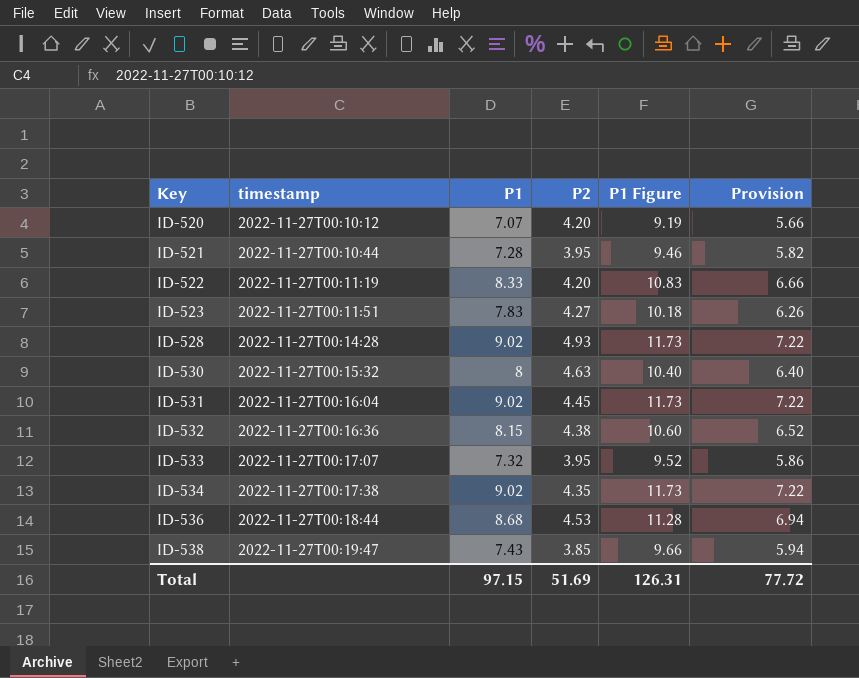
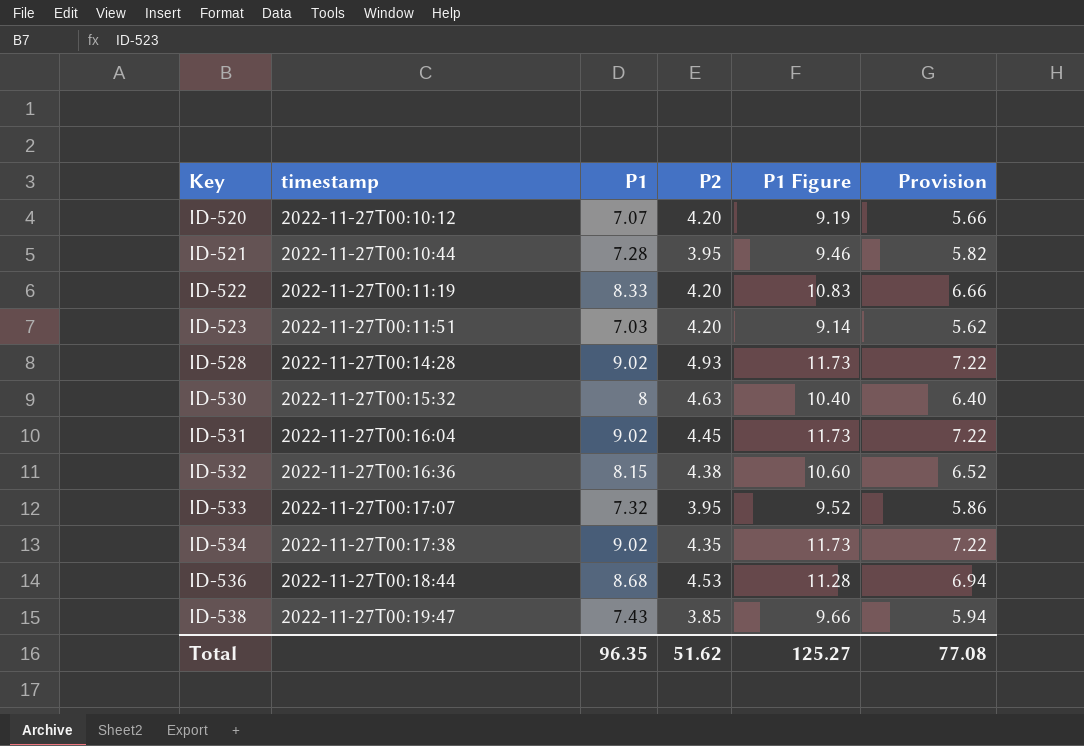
ID-523 | P1: 7.83 -> 7.03
ID-523 | P2: 4.27 -> 4.20
ID-523 | P1 Figure: 10.18 -> 9.14
ID-523 | Provision: 6.26 -> 5.62
Total | P1: 97.15 -> 96.35
Total | P2: 51.69 -> 51.62
Total | P1 Figure: 126.31 -> 125.27
Total | Provision: 77.72 -> 77.08

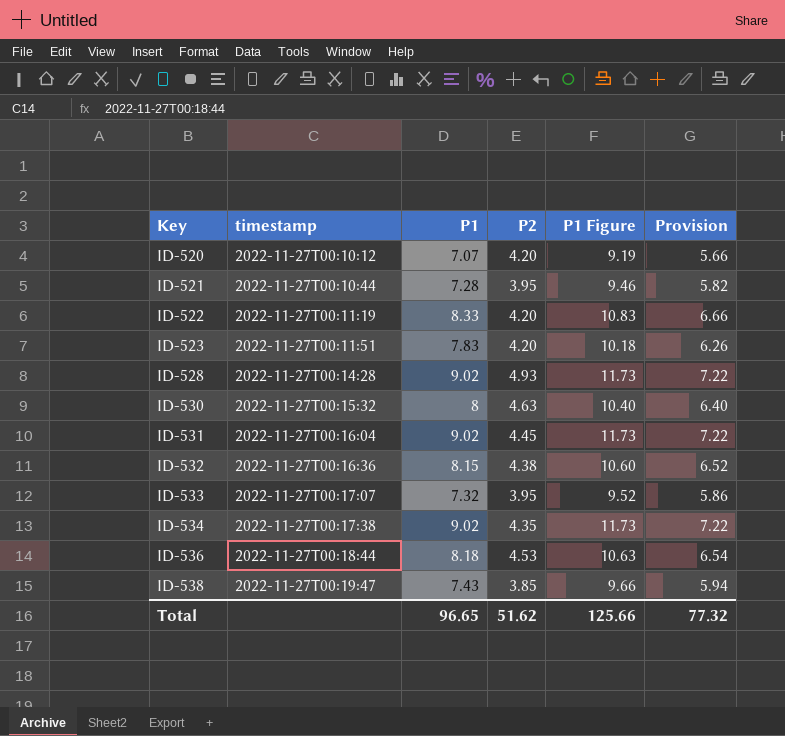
ID-523 | P1: 7.03 -> 7.83
ID-523 | P1 Figure: 9.14 -> 10.18
ID-523 | Provision: 5.62 -> 6.26
ID-536 | P1: 8.68 -> 8.18
ID-536 | P1 Figure: 11.28 -> 10.63
ID-536 | Provision: 6.94 -> 6.54
Total | P1: 96.35 -> 96.65
Total | P1 Figure: 125.27 -> 125.66
Total | Provision: 77.08 -> 77.32

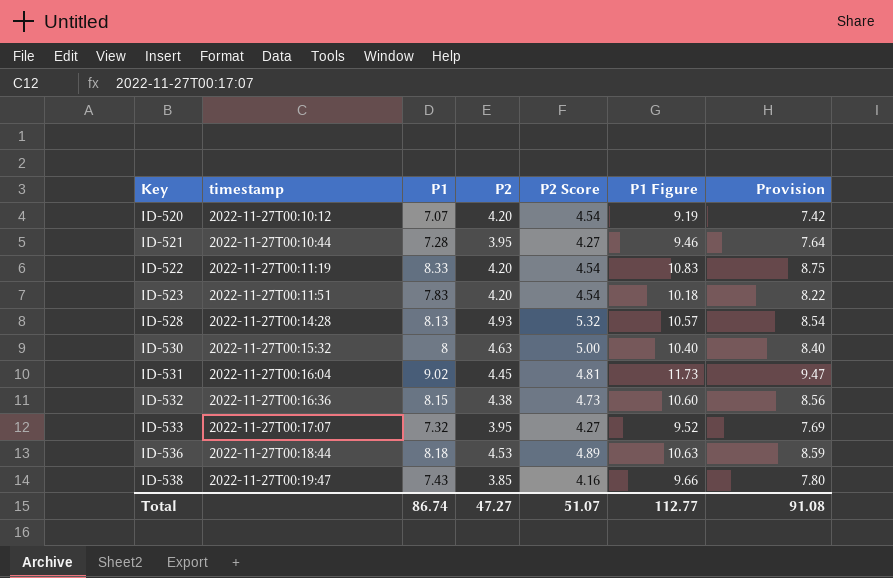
column P2 Score | formula: none -> [P2] * 1.08
column Provision | formula: [P1] * 0.8 -> [P1] * 1.05
row ID-534: 2022-11-27T00:17:38 | 9.02 | 4.35 | 11.73 | 7.22 -> none
ID-528 | P1: 9.02 -> 8.13
ID-528 | P1 Figure: 11.73 -> 10.57
Total | P1: 96.65 -> 86.74
Total | P2: 51.62 -> 47.27
Total | P1 Figure: 125.66 -> 112.77
Total | Provision: 77.32 -> 91.08

